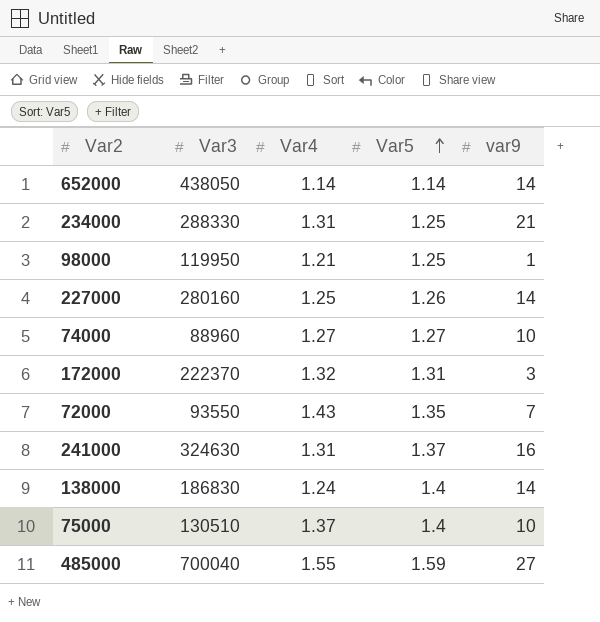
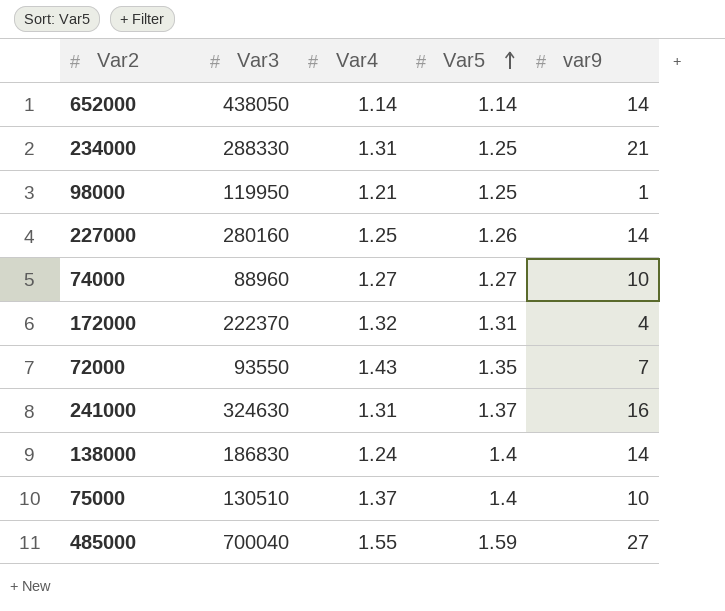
172000 | var9: 3 -> 4

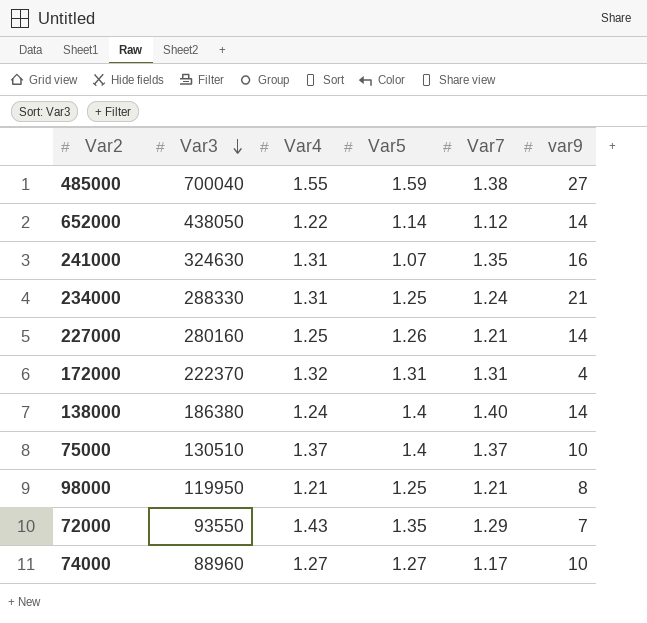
row order: Var5 ascending -> Var3 descending
column Var7 | position: none -> 5
652000 | Var4: 1.14 -> 1.22
241000 | Var5: 1.37 -> 1.07
138000 | Var3: 186830 -> 186380
98000 | var9: 1 -> 8

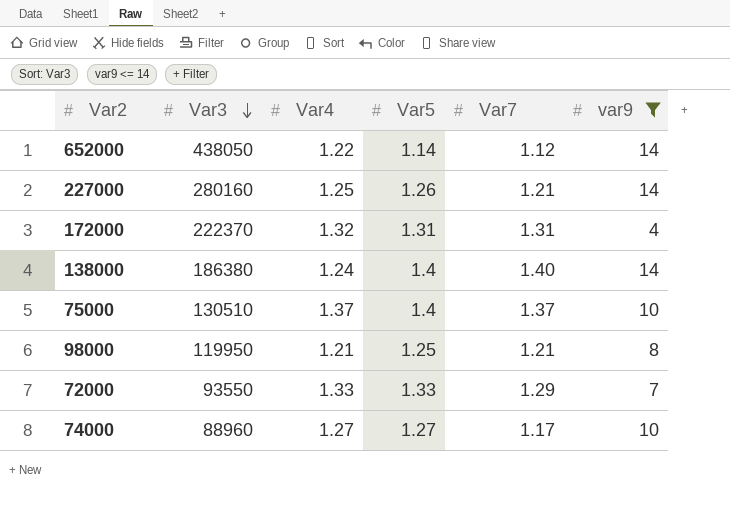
filter: none -> var9 <= 14
72000 | Var4: 1.43 -> 1.33
72000 | Var5: 1.35 -> 1.33

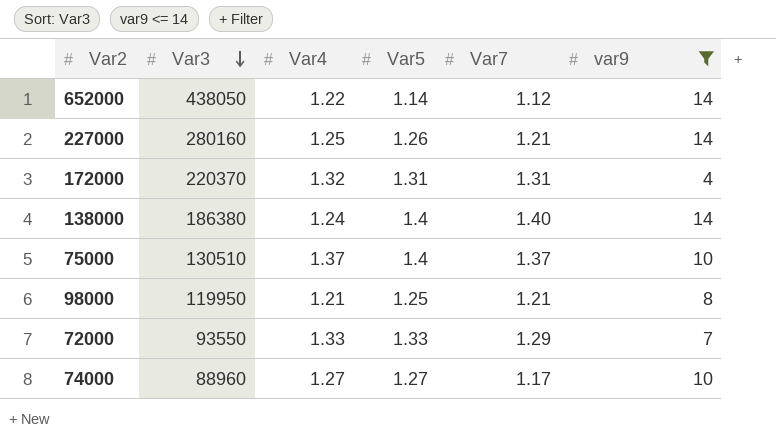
172000 | Var3: 222370 -> 220370

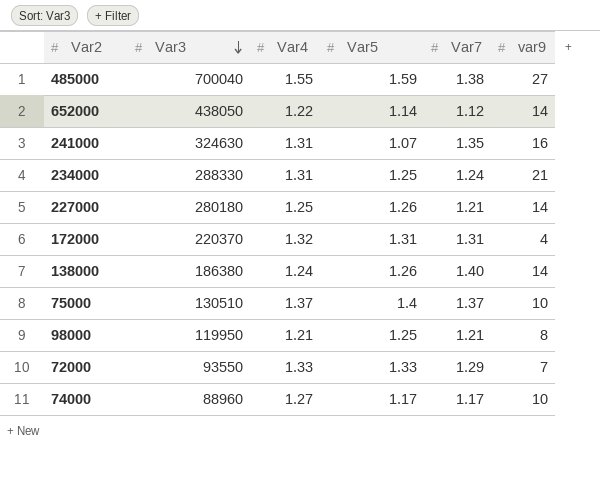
filter: var9 <= 14 -> none
227000 | Var3: 280160 -> 280180
138000 | Var5: 1.4 -> 1.26
74000 | Var5: 1.27 -> 1.17

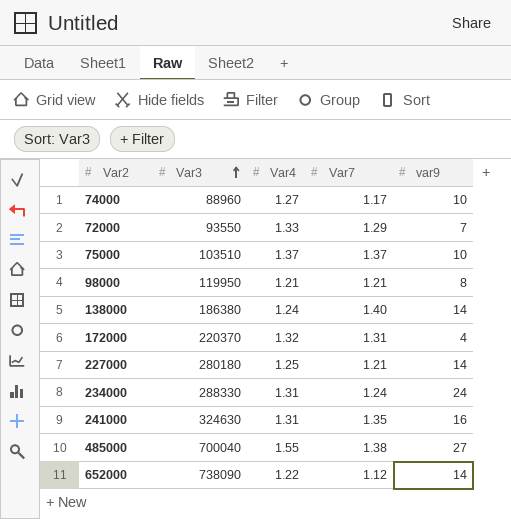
row order: Var3 descending -> Var3 ascending
column Var5 | position: 4 -> none
75000 | Var3: 130510 -> 103510
234000 | var9: 21 -> 24
652000 | Var3: 438050 -> 738090

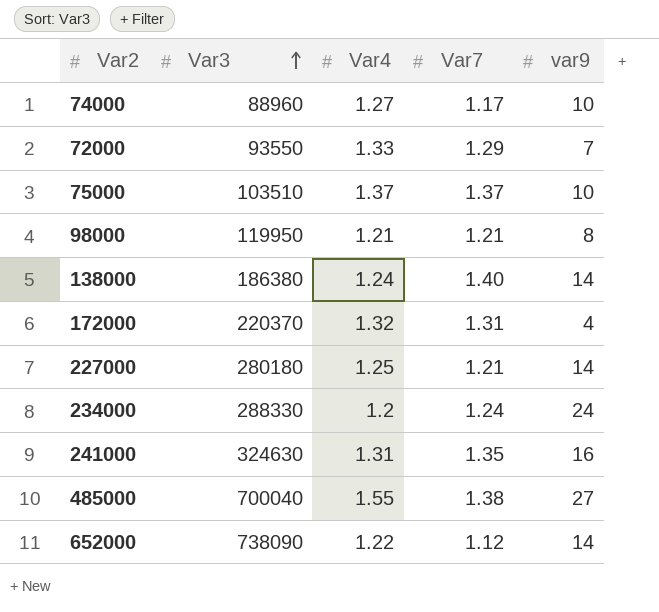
234000 | Var4: 1.31 -> 1.2

